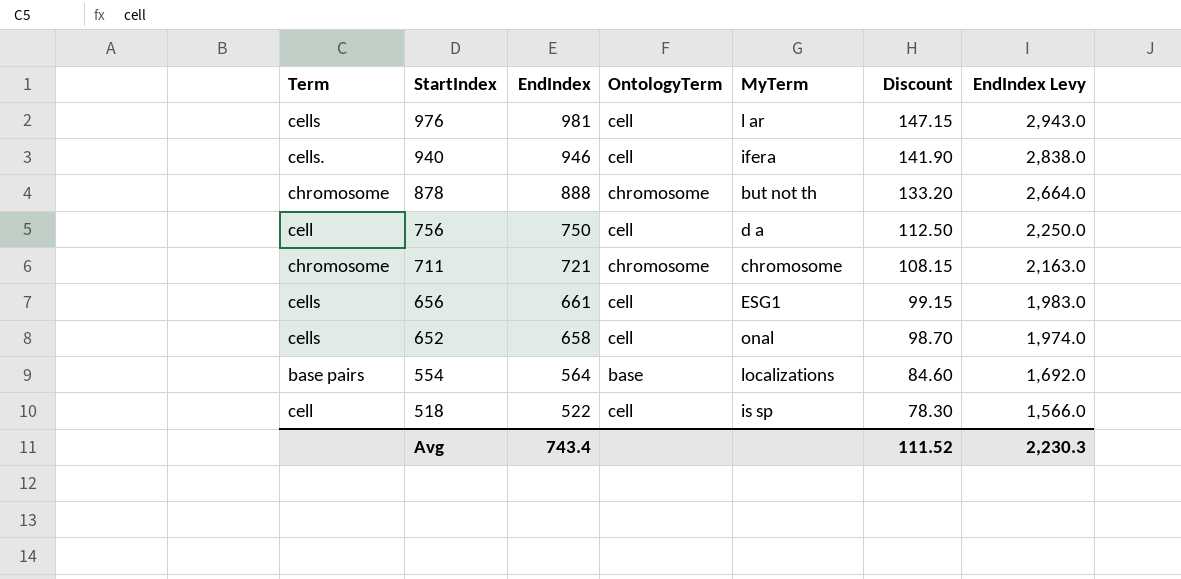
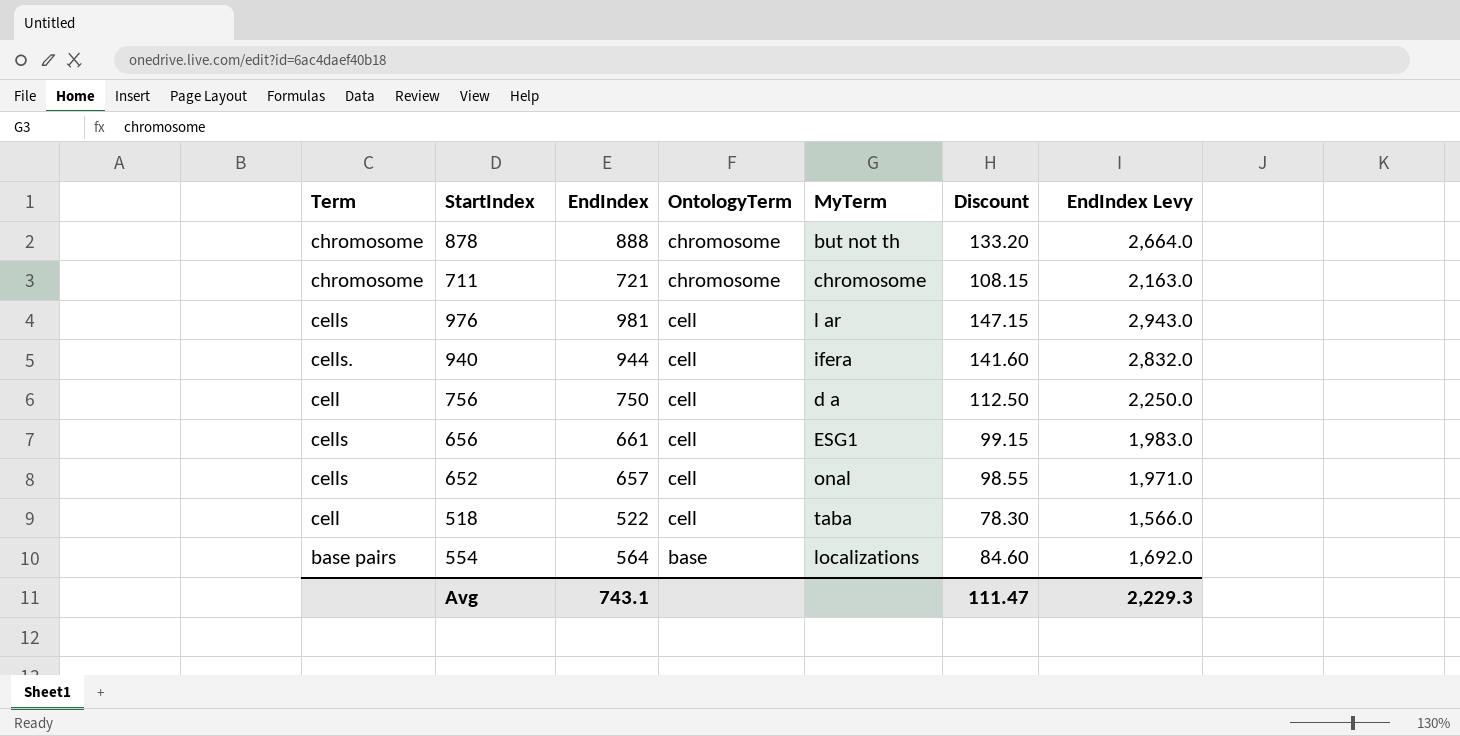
row order: StartIndex descending -> OntologyTerm descending
940 | EndIndex: 946 -> 944
940 | Discount: 141.90 -> 141.60
940 | EndIndex Levy: 2,838.0 -> 2,832.0
652 | EndIndex: 658 -> 657
652 | Discount: 98.70 -> 98.55
652 | EndIndex Levy: 1,974.0 -> 1,971.0
518 | MyTerm: is sp -> taba
Avg | EndIndex: 743.4 -> 743.1
Avg | Discount: 111.52 -> 111.47
Avg | EndIndex Levy: 2,230.3 -> 2,229.3

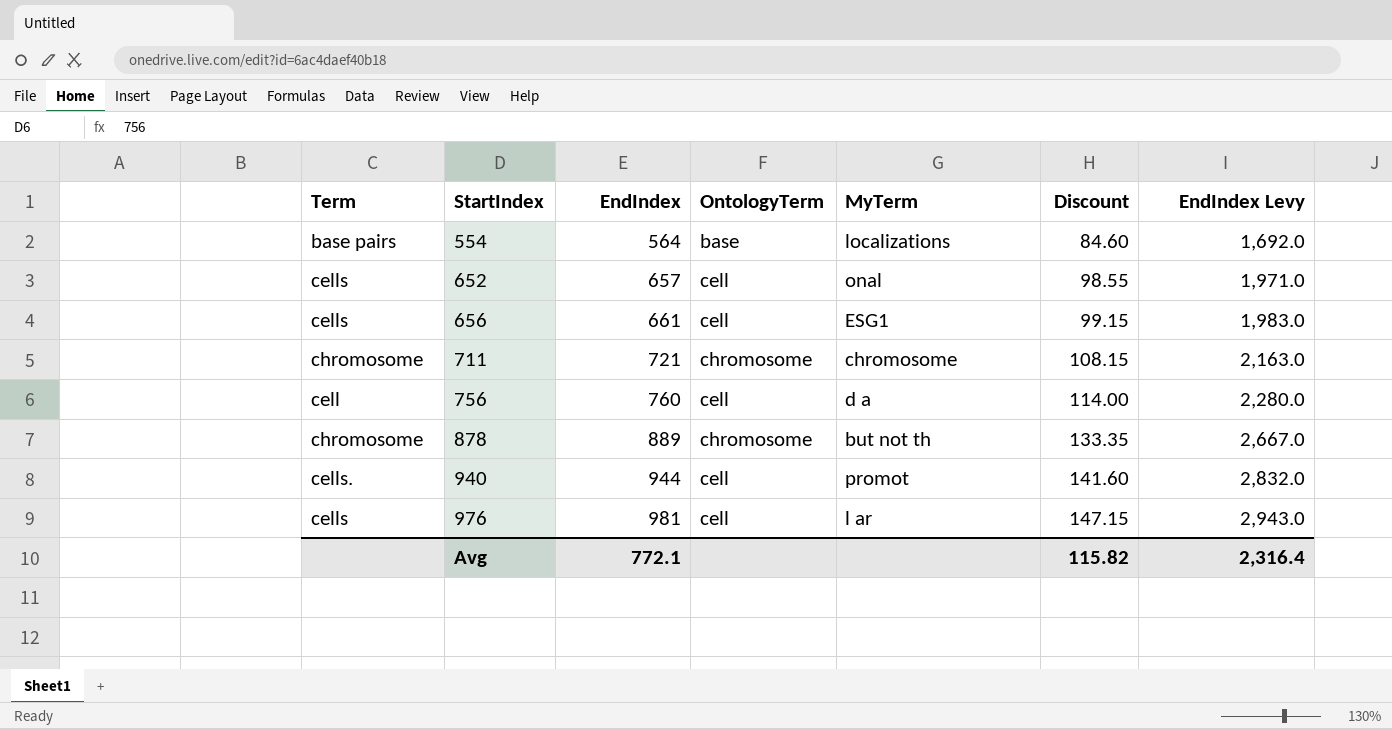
row order: OntologyTerm descending -> StartIndex ascending
row 518: cell | 522 | cell | taba | 78.30 | 1,566.0 -> none
756 | EndIndex: 750 -> 760
756 | Discount: 112.50 -> 114.00
756 | EndIndex Levy: 2,250.0 -> 2,280.0
878 | EndIndex: 888 -> 889
878 | Discount: 133.20 -> 133.35
878 | EndIndex Levy: 2,664.0 -> 2,667.0
940 | MyTerm: ifera -> promot
Avg | EndIndex: 743.1 -> 772.1
Avg | Discount: 111.47 -> 115.82
Avg | EndIndex Levy: 2,229.3 -> 2,316.4

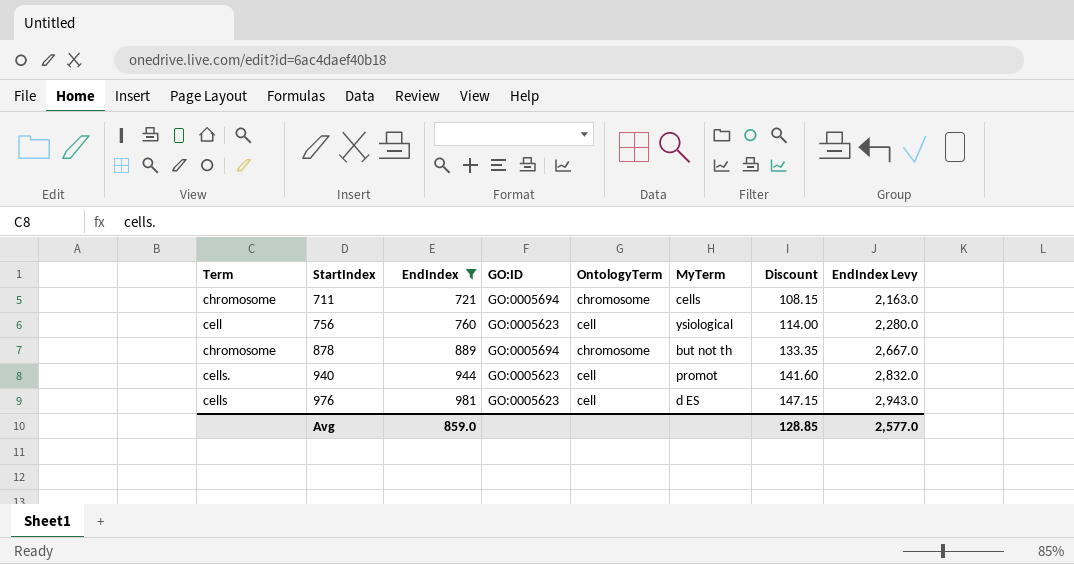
filter: none -> EndIndex >= 721
column GO:ID | position: none -> 4
711 | MyTerm: chromosome -> cells
756 | MyTerm: d a -> ysiological
976 | MyTerm: l ar -> d ES
Avg | EndIndex: 772.1 -> 859.0
Avg | Discount: 115.82 -> 128.85
Avg | EndIndex Levy: 2,316.4 -> 2,577.0

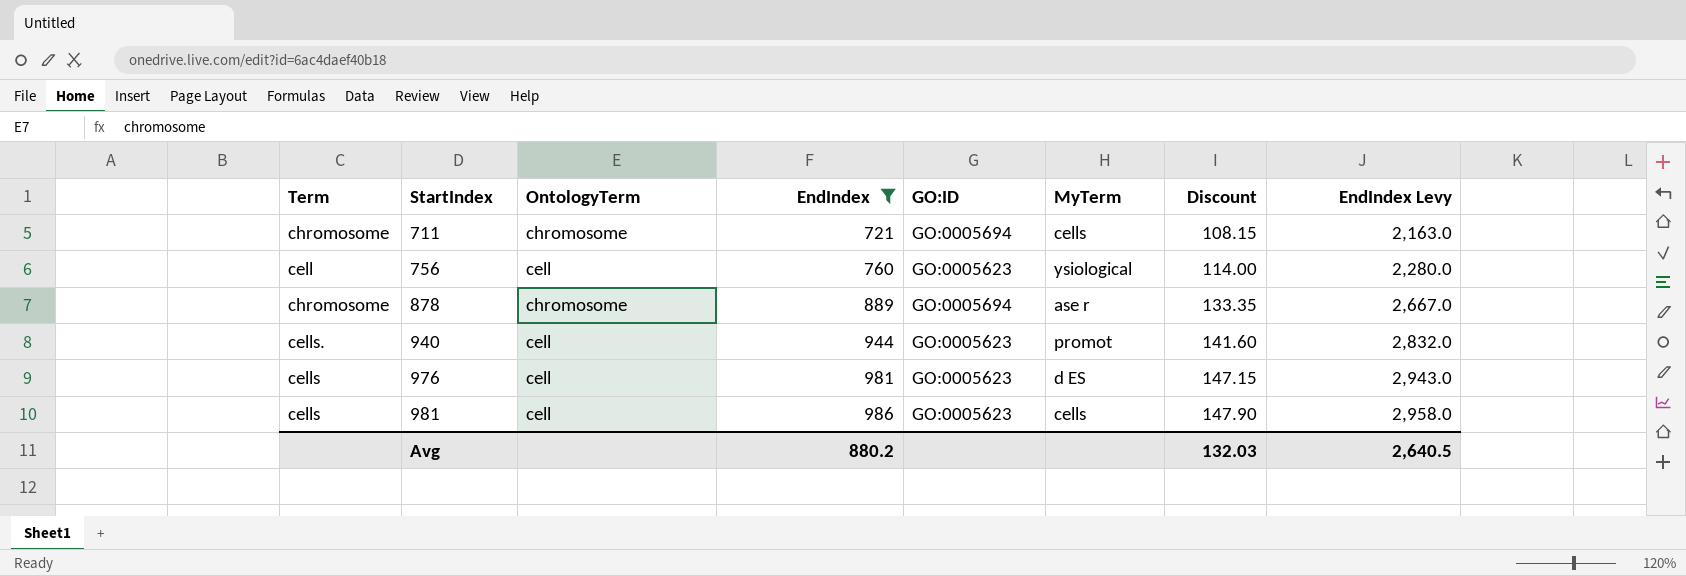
column OntologyTerm | position: 5 -> 3
878 | MyTerm: but not th -> ase r
row 981: none -> cells | cell | 986 | GO:0005623 | cells | 147.90 | 2,958.0
Avg | EndIndex: 859.0 -> 880.2
Avg | Discount: 128.85 -> 132.03
Avg | EndIndex Levy: 2,577.0 -> 2,640.5

